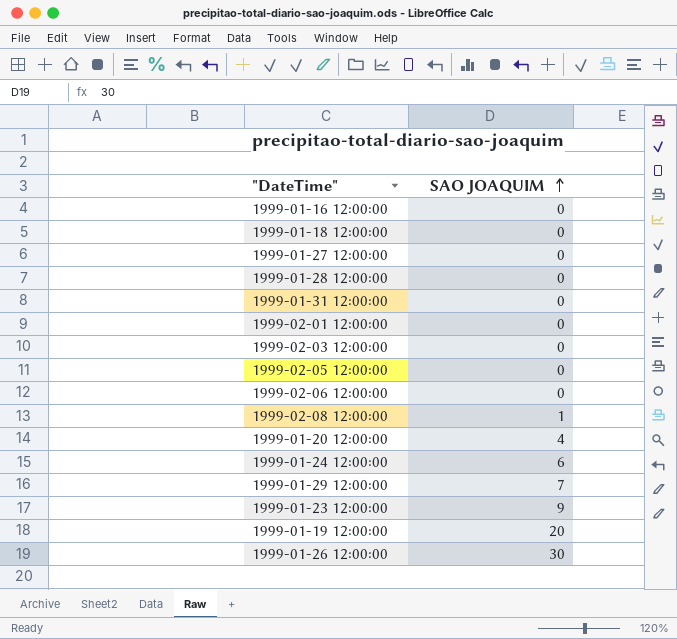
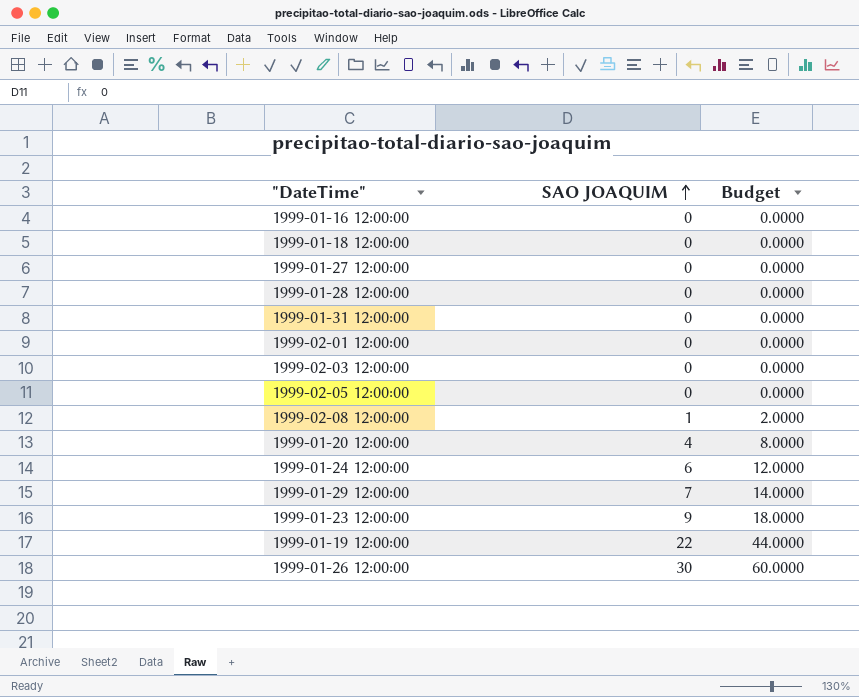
column Budget | formula: none -> [SAO JOAQUIM] * 2
row 1999-02-06 12:00:00: 0 -> none
1999-01-19 12:00:00 | SAO JOAQUIM: 20 -> 22

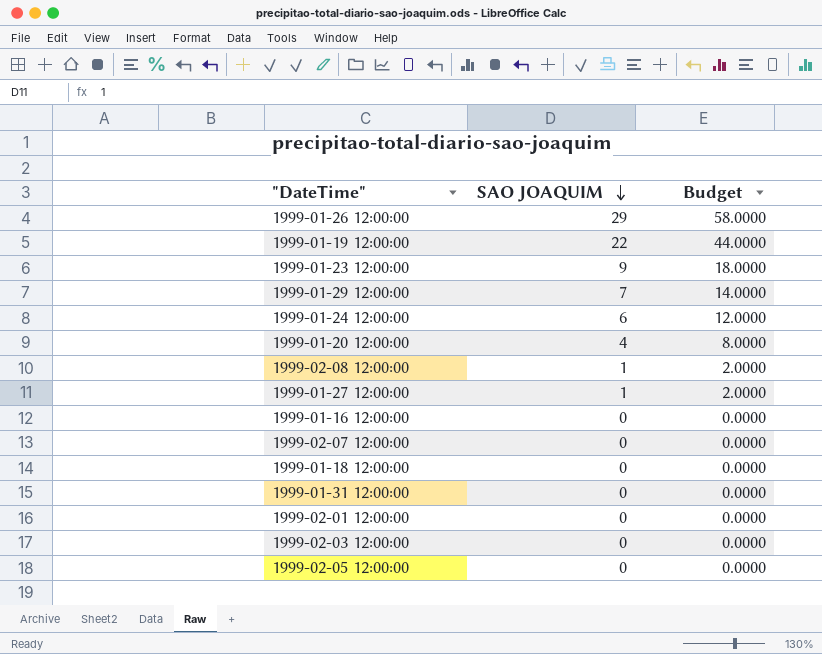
row order: SAO JOAQUIM ascending -> SAO JOAQUIM descending
row 1999-01-28 12:00:00: 0 | 0.0000 -> none
1999-01-26 12:00:00 | SAO JOAQUIM: 30 -> 29
1999-01-26 12:00:00 | Budget: 60.0000 -> 58.0000
1999-01-27 12:00:00 | SAO JOAQUIM: 0 -> 1
1999-01-27 12:00:00 | Budget: 0.0000 -> 2.0000
row 1999-02-07 12:00:00: none -> 0 | 0.0000

